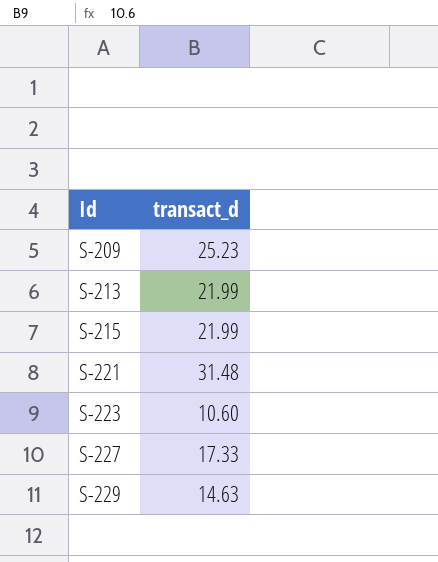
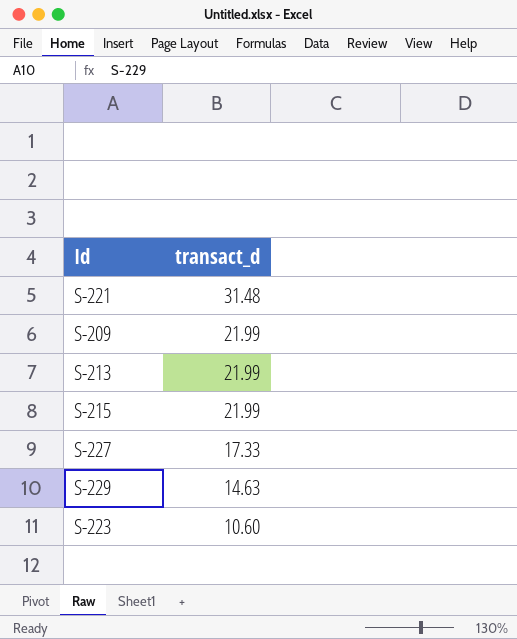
row order: Id ascending -> transact_d descending
S-209 | transact_d: 25.23 -> 21.99

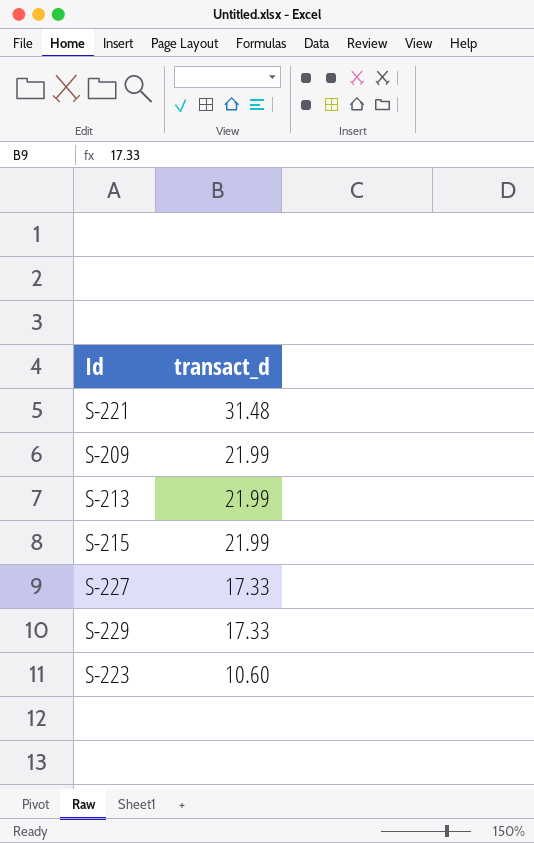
S-229 | transact_d: 14.63 -> 17.33

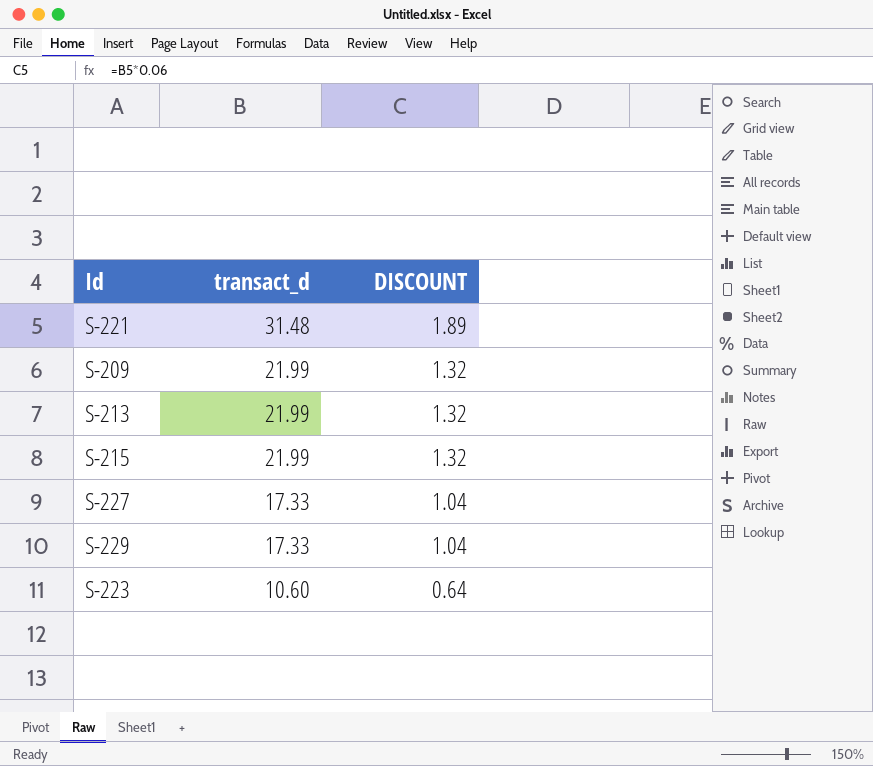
column DISCOUNT | formula: none -> [transact_d] * 0.06

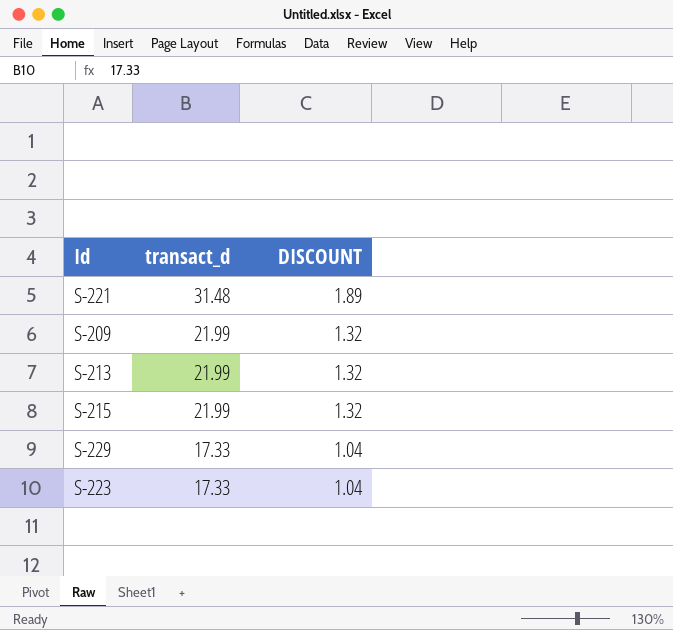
row S-227: 17.33 | 1.04 -> none
S-223 | transact_d: 10.60 -> 17.33
S-223 | DISCOUNT: 0.64 -> 1.04

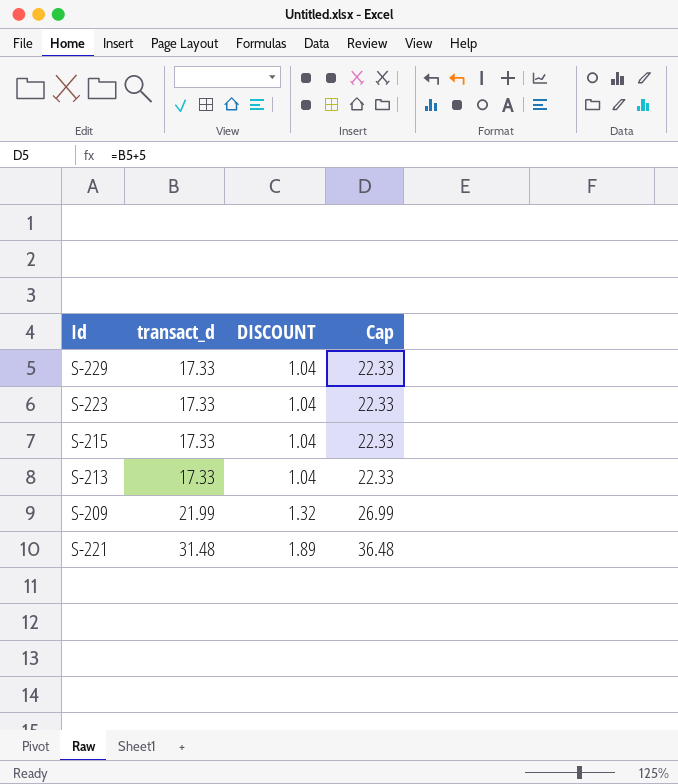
row order: transact_d descending -> transact_d ascending
column Cap | formula: none -> [transact_d] + 5
S-215 | transact_d: 21.99 -> 17.33
S-215 | DISCOUNT: 1.32 -> 1.04
S-213 | transact_d: 21.99 -> 17.33
S-213 | DISCOUNT: 1.32 -> 1.04

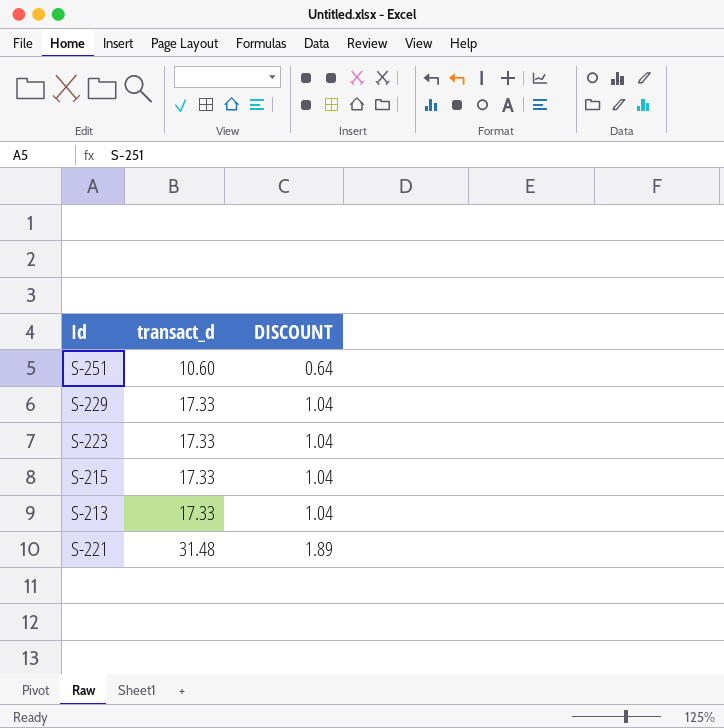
column Cap | formula: [transact_d] + 5 -> none
row S-209: 21.99 | 1.32 | 26.99 -> none
row S-251: none -> 10.60 | 0.64

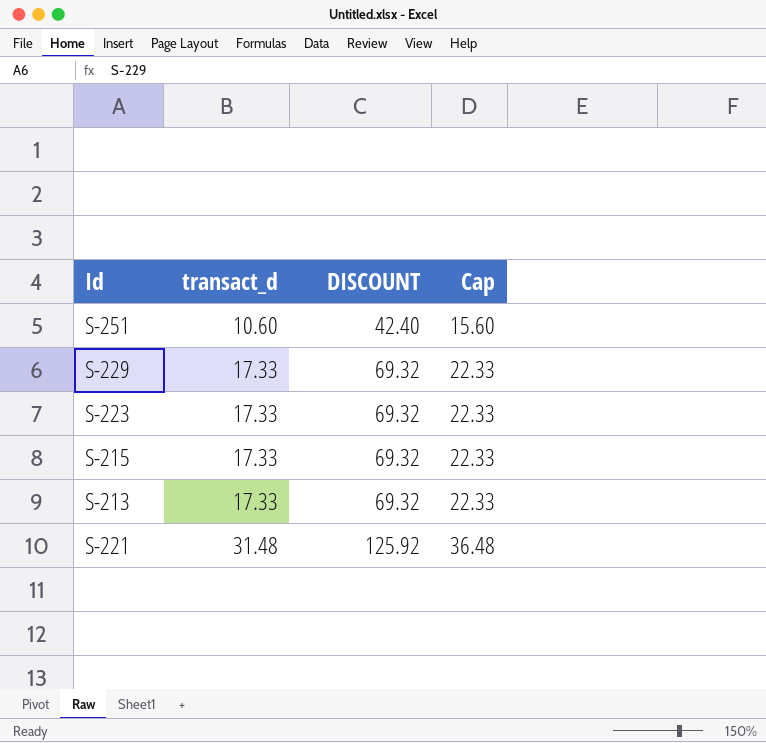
column DISCOUNT | formula: [transact_d] * 0.06 -> [transact_d] * 4
column Cap | formula: none -> [transact_d] + 5

